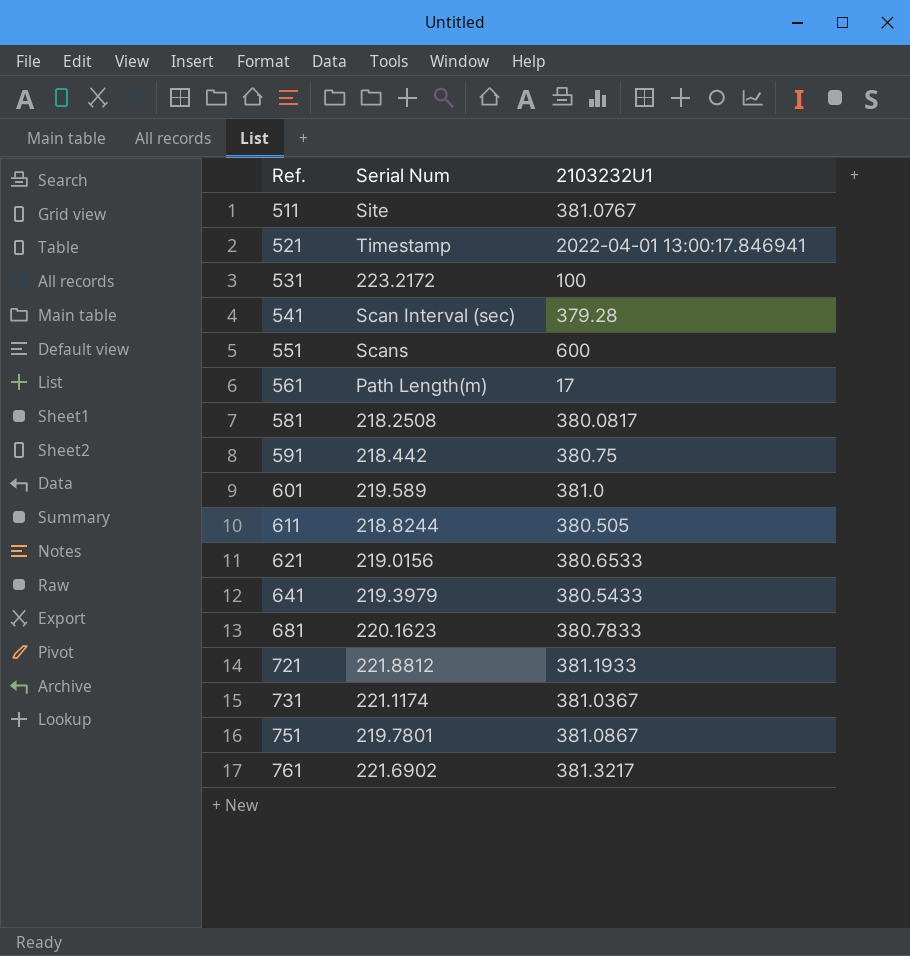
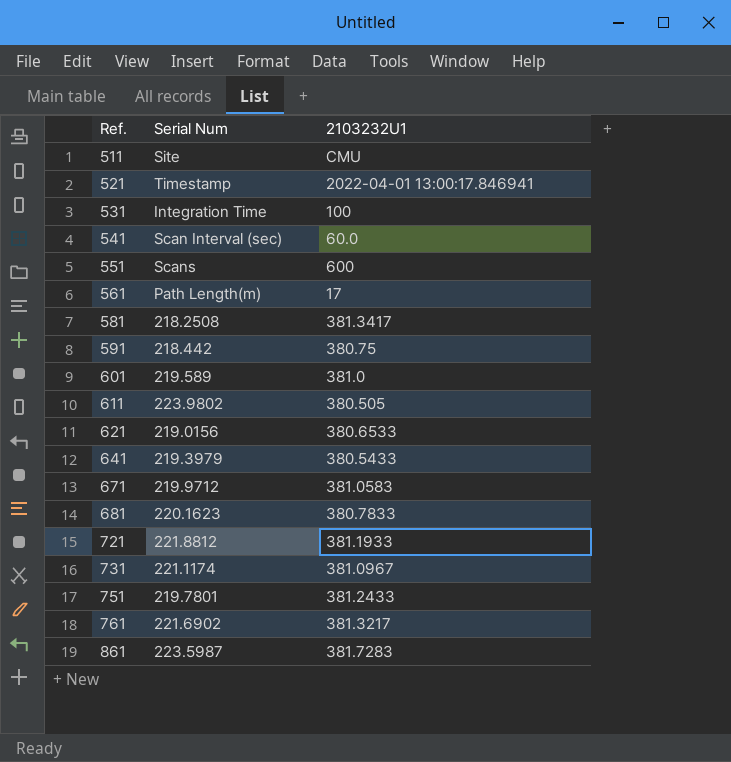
511 | 2103232U1: 381.0767 -> CMU
531 | Serial Num: 223.2172 -> Integration Time
541 | 2103232U1: 379.28 -> 60.0
581 | 2103232U1: 380.0817 -> 381.3417
611 | Serial Num: 218.8244 -> 223.9802
row 671: none -> 219.9712 | 381.0583
731 | 2103232U1: 381.0367 -> 381.0967
751 | 2103232U1: 381.0867 -> 381.2433
row 861: none -> 223.5987 | 381.7283

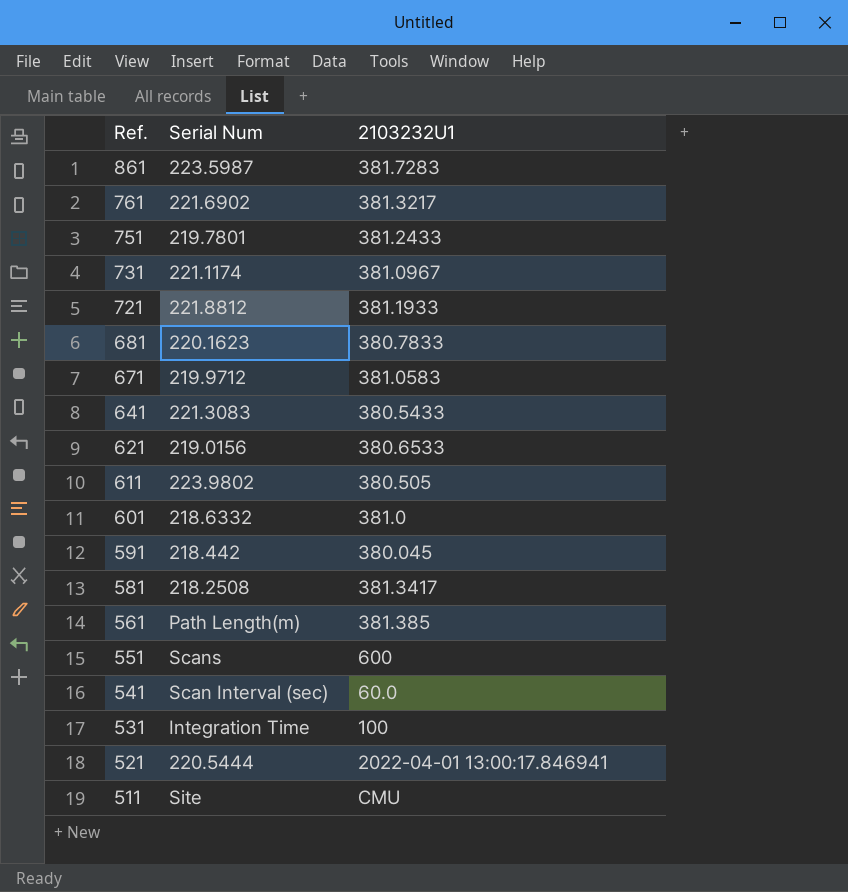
row order: Ref. ascending -> Ref. descending
641 | Serial Num: 219.3979 -> 221.3083
601 | Serial Num: 219.589 -> 218.6332
591 | 2103232U1: 380.75 -> 380.045
561 | 2103232U1: 17 -> 381.385
521 | Serial Num: Timestamp -> 220.5444

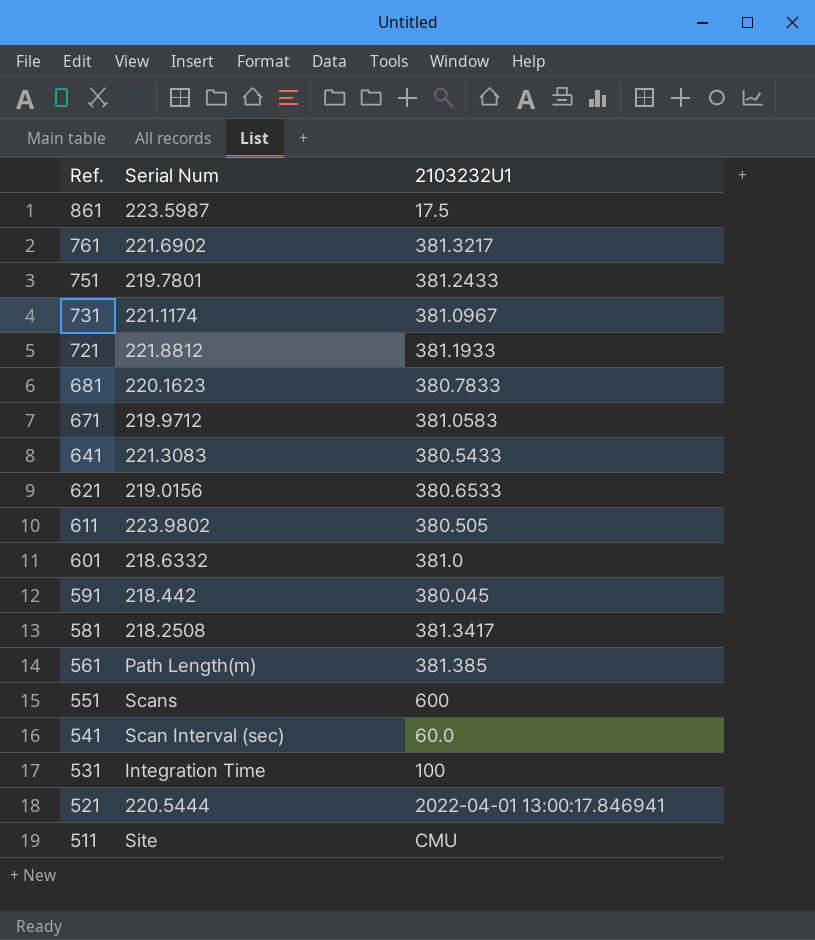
861 | 2103232U1: 381.7283 -> 17.5

